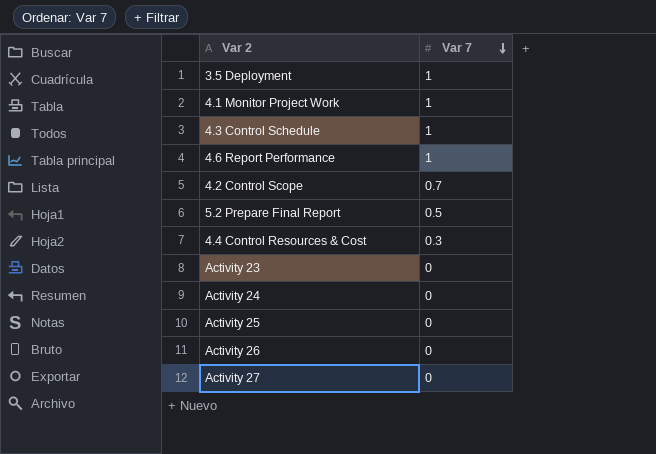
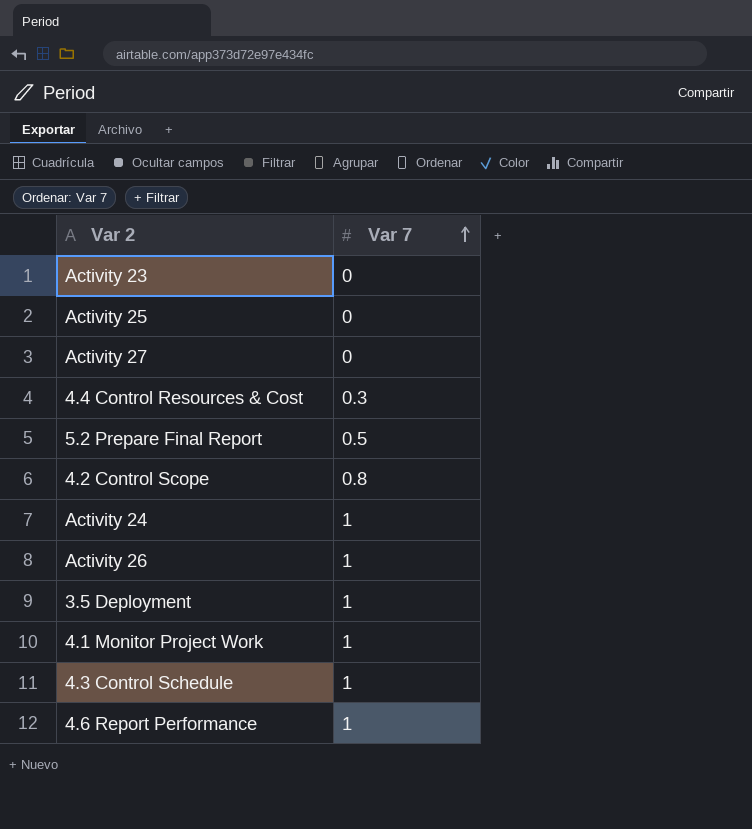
row order: Var 7 descending -> Var 7 ascending
4.2 Control Scope | Var 7: 0.7 -> 0.8
Activity 24 | Var 7: 0 -> 1
Activity 26 | Var 7: 0 -> 1

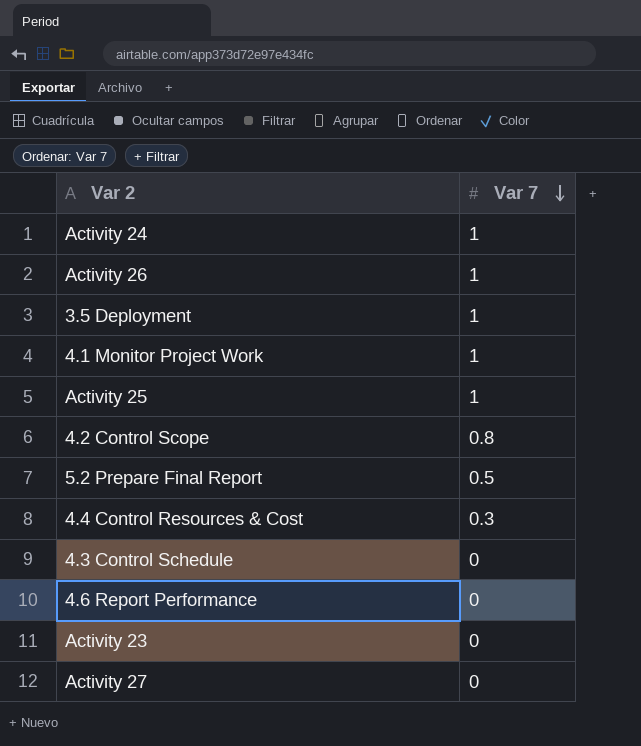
row order: Var 7 ascending -> Var 7 descending
Activity 25 | Var 7: 0 -> 1
4.3 Control Schedule | Var 7: 1 -> 0
4.6 Report Performance | Var 7: 1 -> 0

